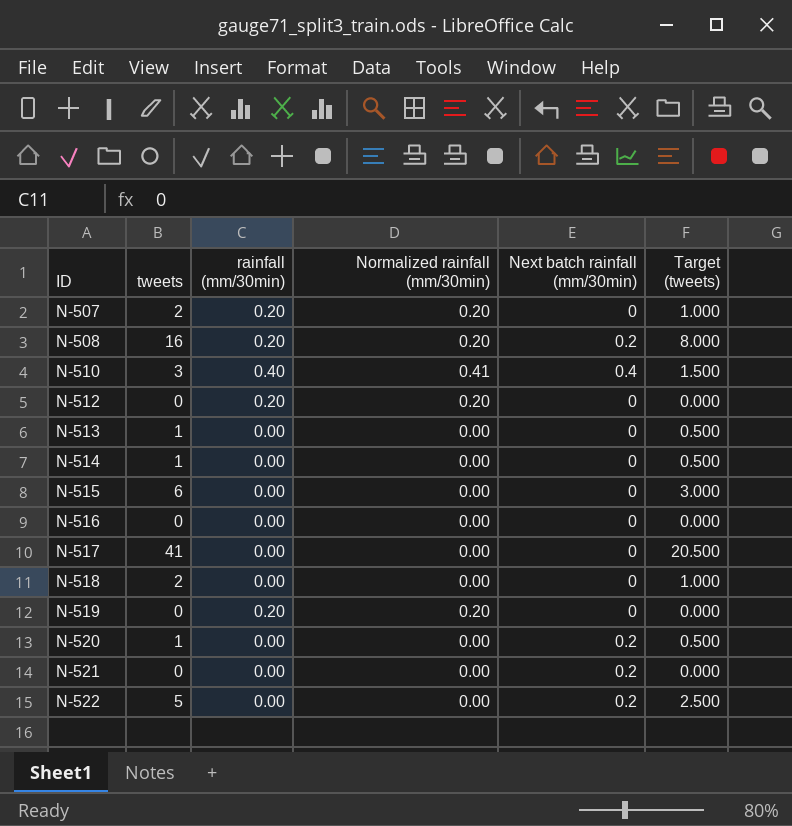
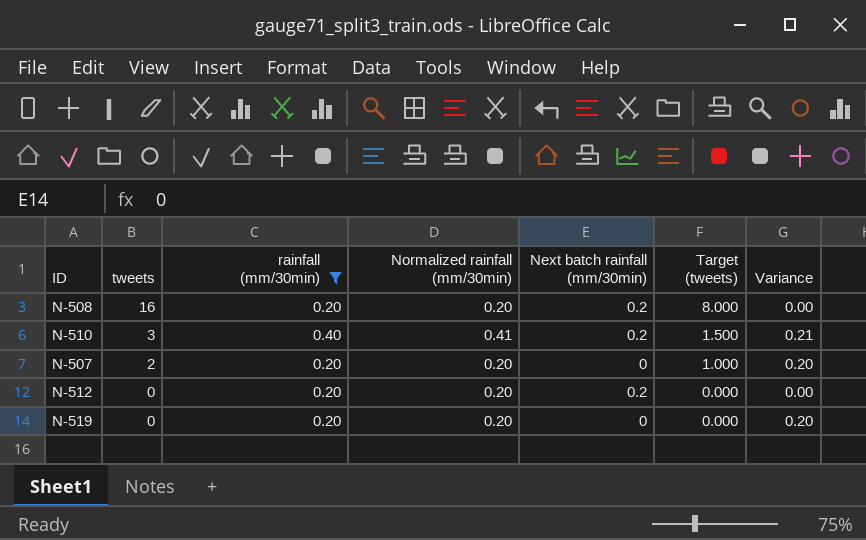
filter: none -> rainfall (mm/30min) != 0.00
row order: ID ascending -> tweets descending
column Variance | formula: none -> [Normalized rainfall (mm/30min)] - [Next batch rainfall (mm/30min)]
N-510 | Next batch rainfall (mm/30min): 0.4 -> 0.2
N-512 | Next batch rainfall (mm/30min): 0 -> 0.2

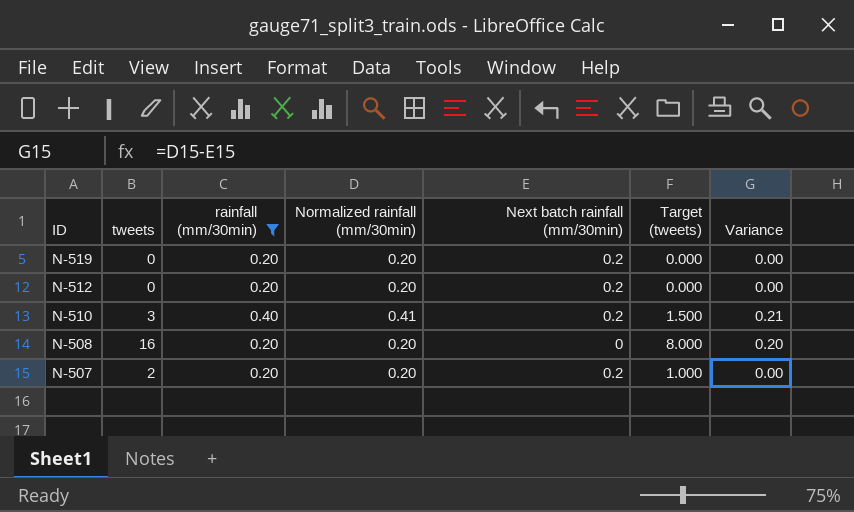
row order: tweets descending -> ID descending
N-519 | Next batch rainfall (mm/30min): 0 -> 0.2
N-519 | Variance: 0.20 -> 0.00
N-508 | Next batch rainfall (mm/30min): 0.2 -> 0
N-508 | Variance: 0.00 -> 0.20
N-507 | Next batch rainfall (mm/30min): 0 -> 0.2
N-507 | Variance: 0.20 -> 0.00

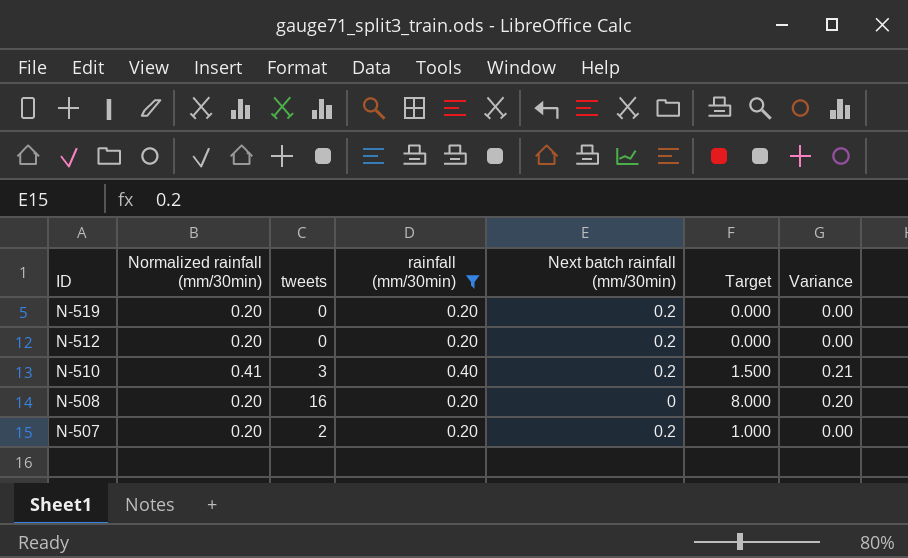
column Normalized rainfall (mm/30min) | position: 4 -> 2
column name: Target (tweets) -> Target

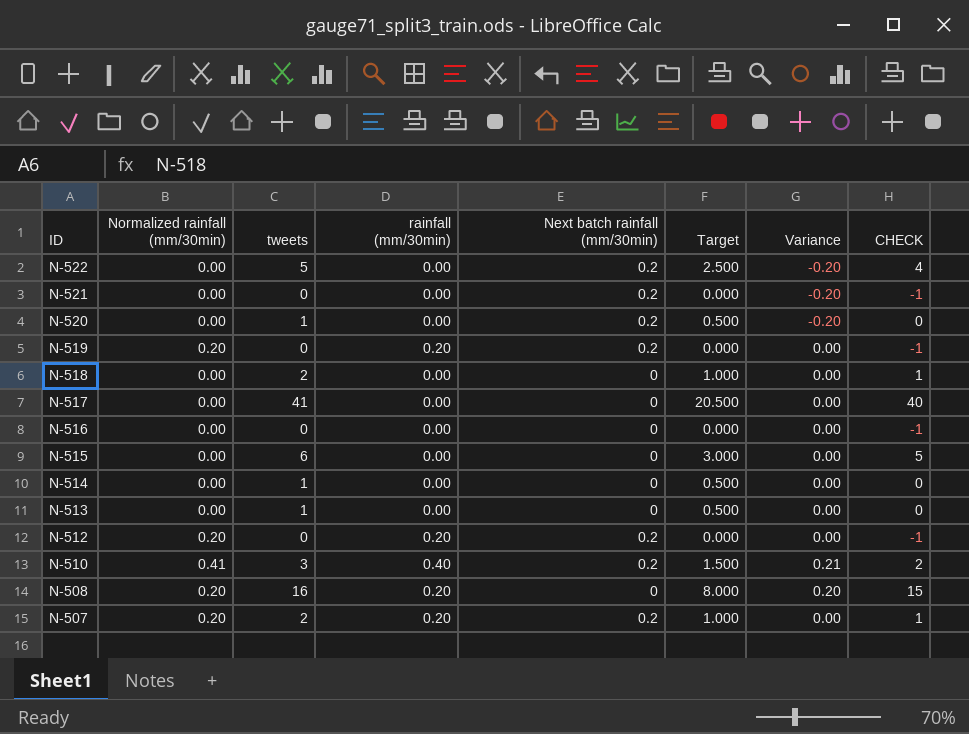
filter: rainfall (mm/30min) != 0.00 -> none
column CHECK | formula: none -> [tweets] - 1

